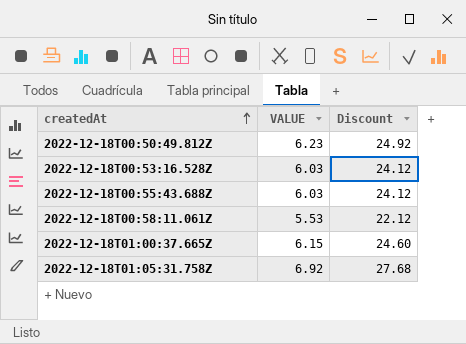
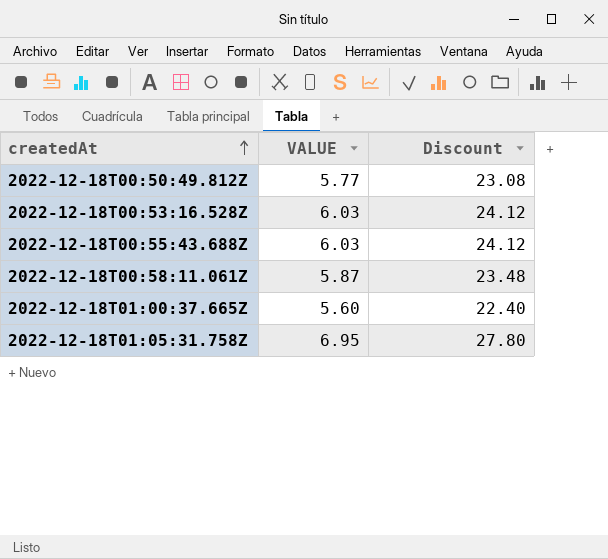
2022-12-18T00:50:49.812Z | VALUE: 6.23 -> 5.77
2022-12-18T00:50:49.812Z | Discount: 24.92 -> 23.08
2022-12-18T00:58:11.061Z | VALUE: 5.53 -> 5.87
2022-12-18T00:58:11.061Z | Discount: 22.12 -> 23.48
2022-12-18T01:00:37.665Z | VALUE: 6.15 -> 5.60
2022-12-18T01:00:37.665Z | Discount: 24.60 -> 22.40
2022-12-18T01:05:31.758Z | VALUE: 6.92 -> 6.95
2022-12-18T01:05:31.758Z | Discount: 27.68 -> 27.80

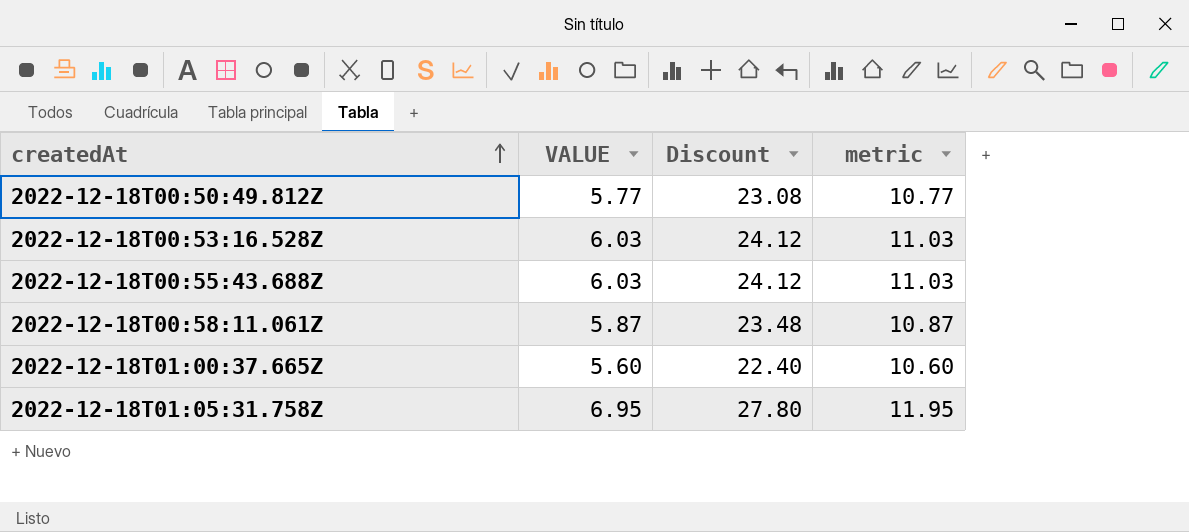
column metric | formula: none -> [VALUE] + 5

